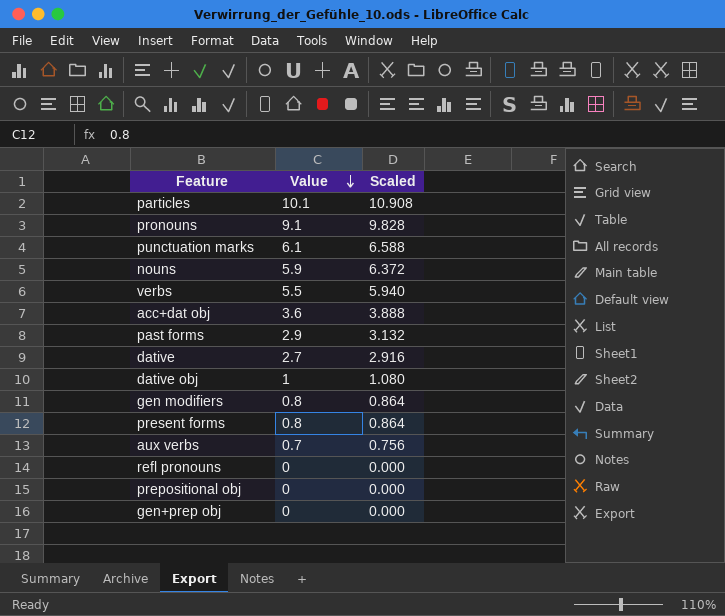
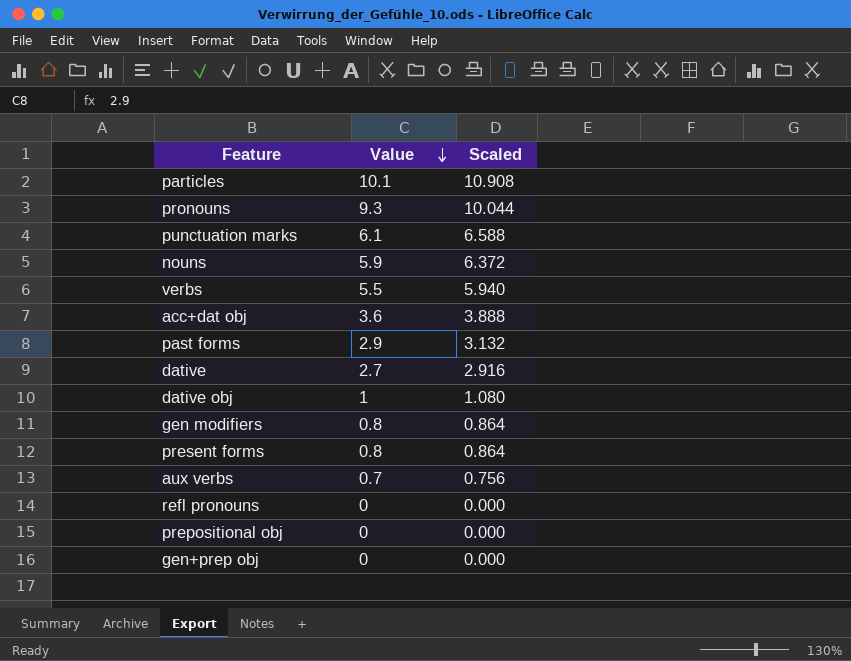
pronouns | Value: 9.1 -> 9.3
pronouns | Scaled: 9.828 -> 10.044

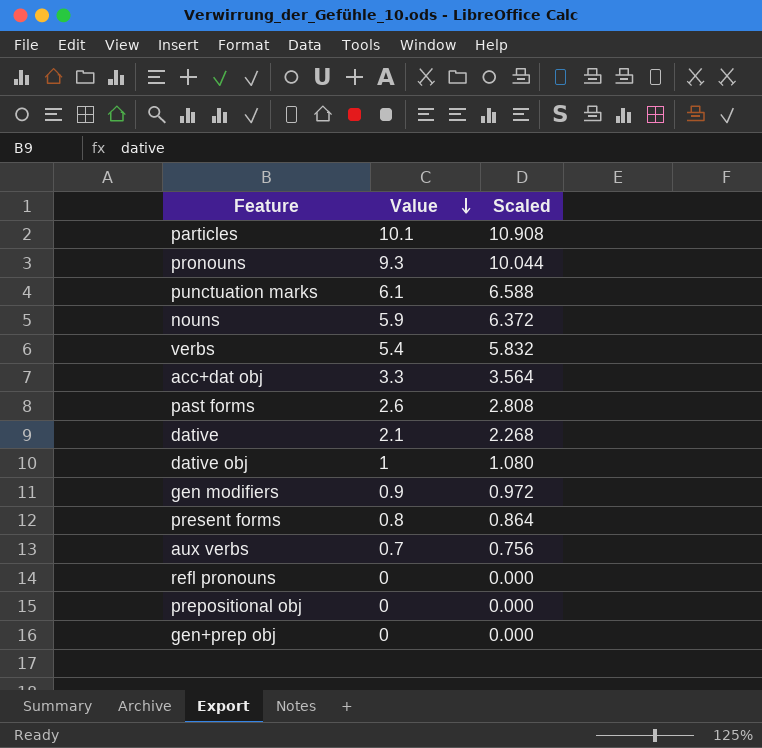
verbs | Value: 5.5 -> 5.4
verbs | Scaled: 5.940 -> 5.832
acc+dat obj | Value: 3.6 -> 3.3
acc+dat obj | Scaled: 3.888 -> 3.564
past forms | Value: 2.9 -> 2.6
past forms | Scaled: 3.132 -> 2.808
dative | Value: 2.7 -> 2.1
dative | Scaled: 2.916 -> 2.268
gen modifiers | Value: 0.8 -> 0.9
gen modifiers | Scaled: 0.864 -> 0.972

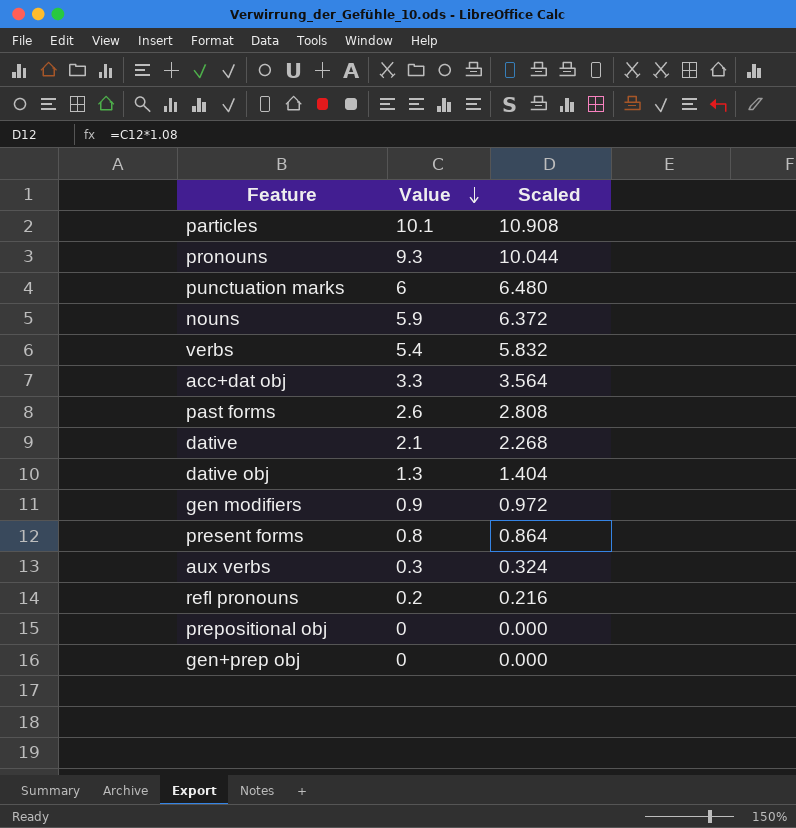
punctuation marks | Value: 6.1 -> 6
punctuation marks | Scaled: 6.588 -> 6.480
dative obj | Value: 1 -> 1.3
dative obj | Scaled: 1.080 -> 1.404
aux verbs | Value: 0.7 -> 0.3
aux verbs | Scaled: 0.756 -> 0.324
refl pronouns | Value: 0 -> 0.2
refl pronouns | Scaled: 0.000 -> 0.216

